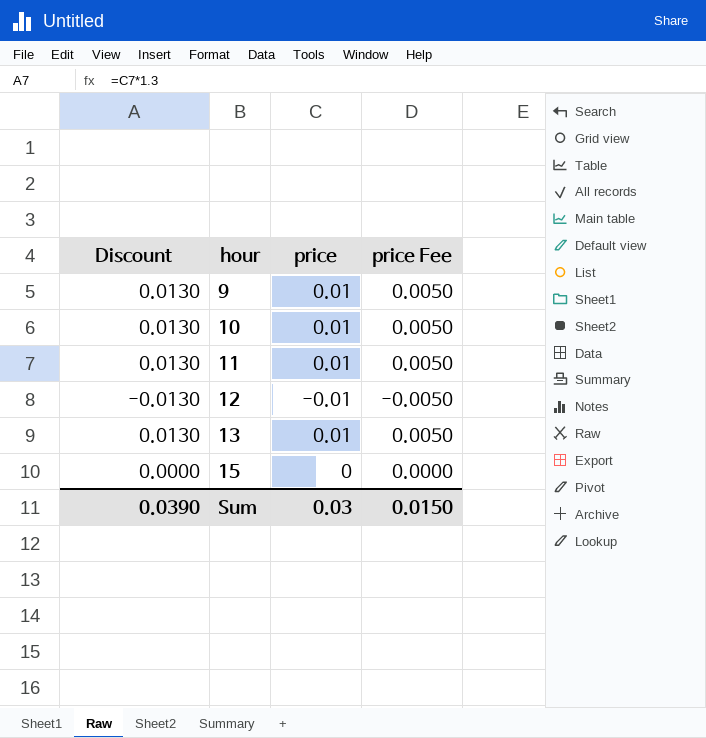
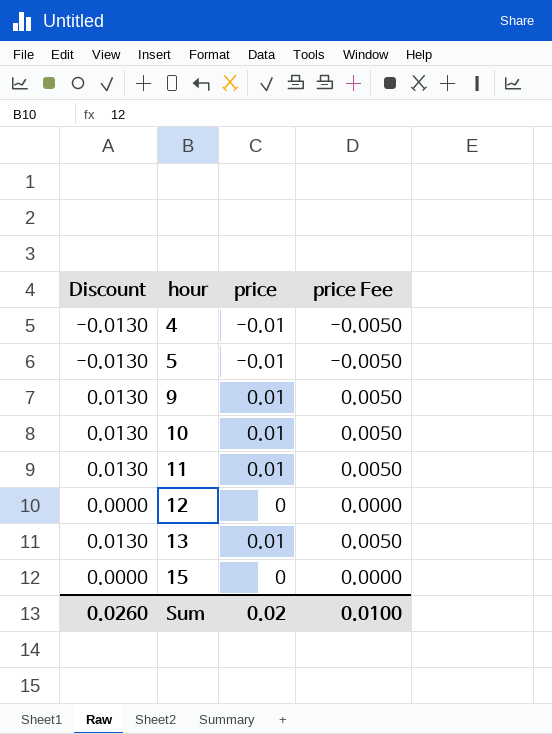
row 4: none -> -0.0130 | -0.01 | -0.0050
row 5: none -> -0.0130 | -0.01 | -0.0050
12 | Discount: -0.0130 -> 0.0000
12 | price: -0.01 -> 0
12 | price Fee: -0.0050 -> 0.0000
Sum | Discount: 0.0390 -> 0.0260
Sum | price: 0.03 -> 0.02
Sum | price Fee: 0.0150 -> 0.0100

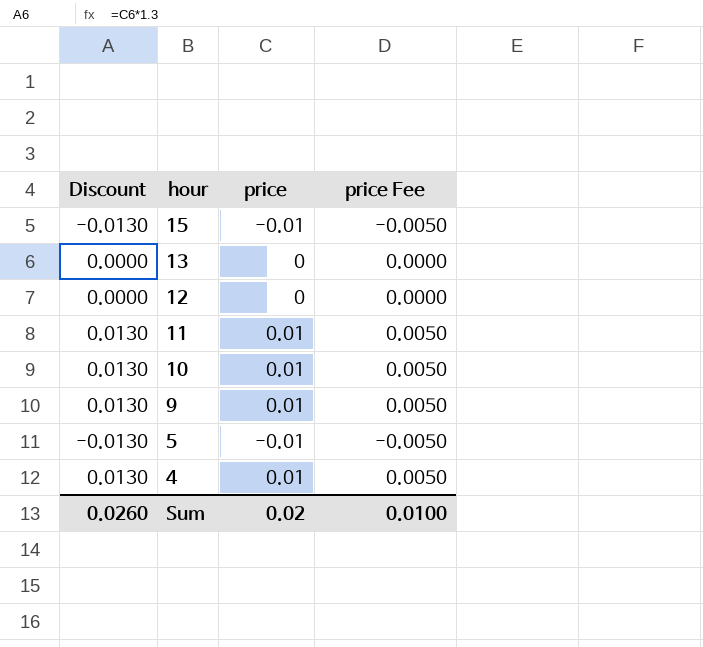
row order: hour ascending -> hour descending
15 | Discount: 0.0000 -> -0.0130
15 | price: 0 -> -0.01
15 | price Fee: 0.0000 -> -0.0050
13 | Discount: 0.0130 -> 0.0000
13 | price: 0.01 -> 0
13 | price Fee: 0.0050 -> 0.0000
4 | Discount: -0.0130 -> 0.0130
4 | price: -0.01 -> 0.01
4 | price Fee: -0.0050 -> 0.0050

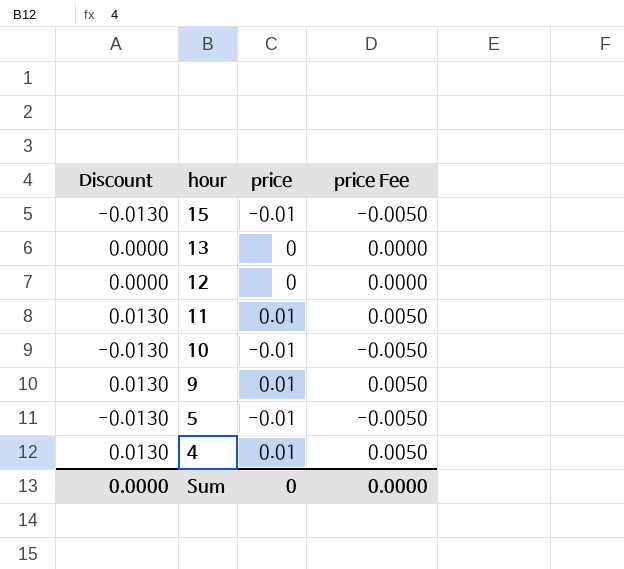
10 | Discount: 0.0130 -> -0.0130
10 | price: 0.01 -> -0.01
10 | price Fee: 0.0050 -> -0.0050
Sum | Discount: 0.0260 -> 0.0000
Sum | price: 0.02 -> 0
Sum | price Fee: 0.0100 -> 0.0000

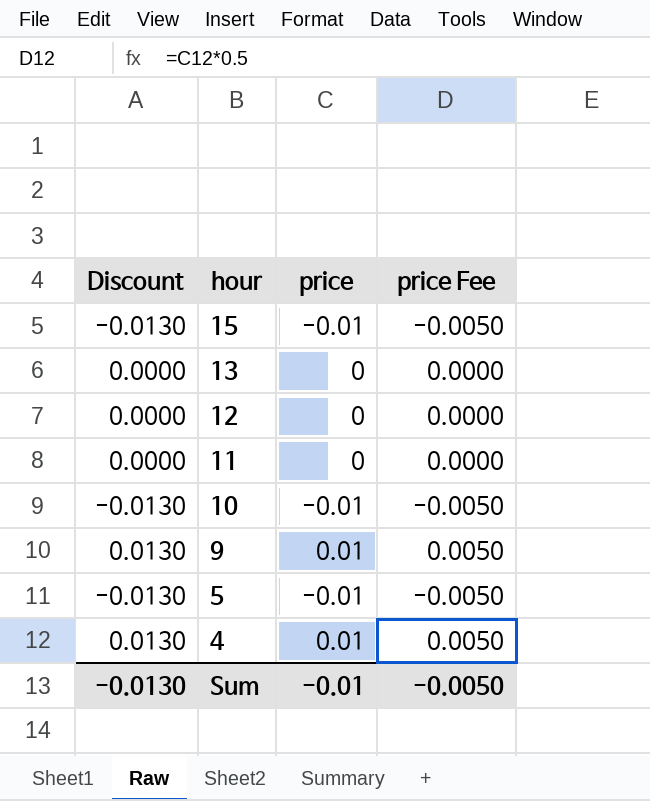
11 | Discount: 0.0130 -> 0.0000
11 | price: 0.01 -> 0
11 | price Fee: 0.0050 -> 0.0000
Sum | Discount: 0.0000 -> -0.0130
Sum | price: 0 -> -0.01
Sum | price Fee: 0.0000 -> -0.0050

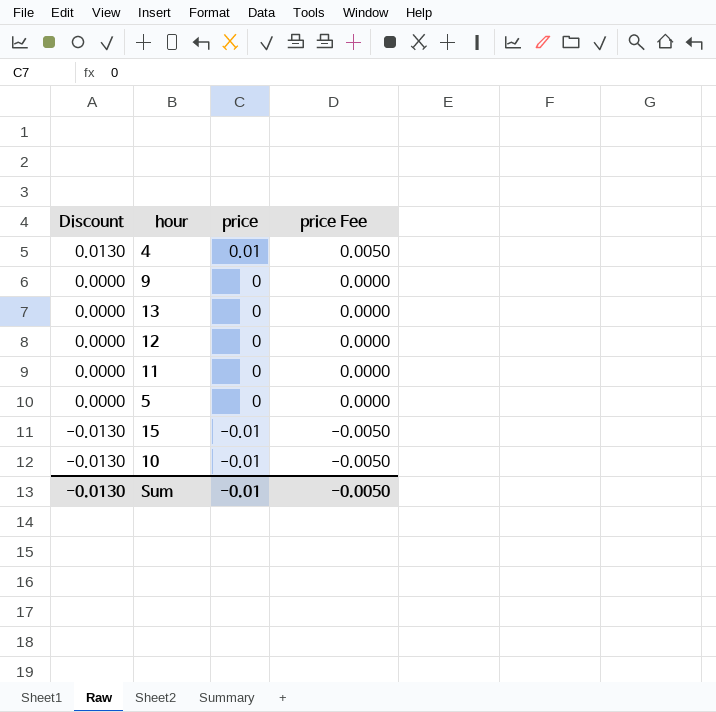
row order: hour descending -> Discount descending
9 | Discount: 0.0130 -> 0.0000
9 | price: 0.01 -> 0
9 | price Fee: 0.0050 -> 0.0000
5 | Discount: -0.0130 -> 0.0000
5 | price: -0.01 -> 0
5 | price Fee: -0.0050 -> 0.0000

